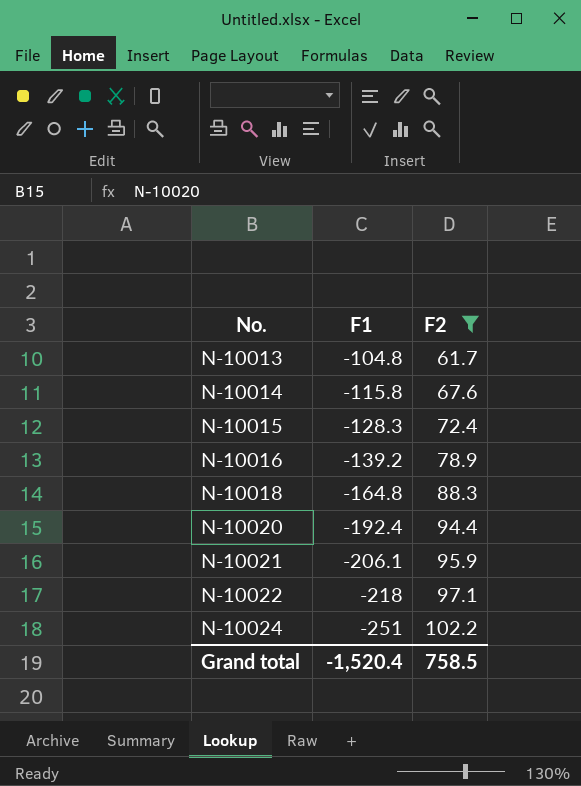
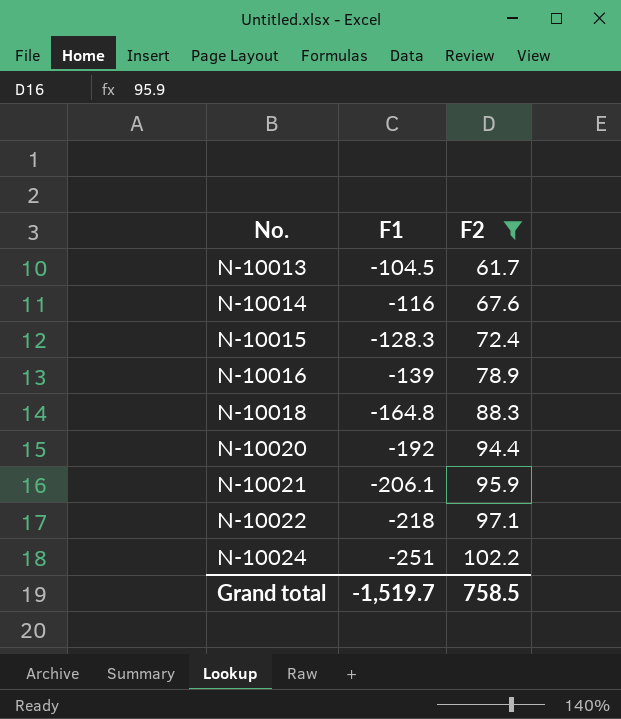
N-10013 | F1: -104.8 -> -104.5
N-10014 | F1: -115.8 -> -116
N-10016 | F1: -139.2 -> -139
N-10020 | F1: -192.4 -> -192
Grand total | F1: -1,520.4 -> -1,519.7

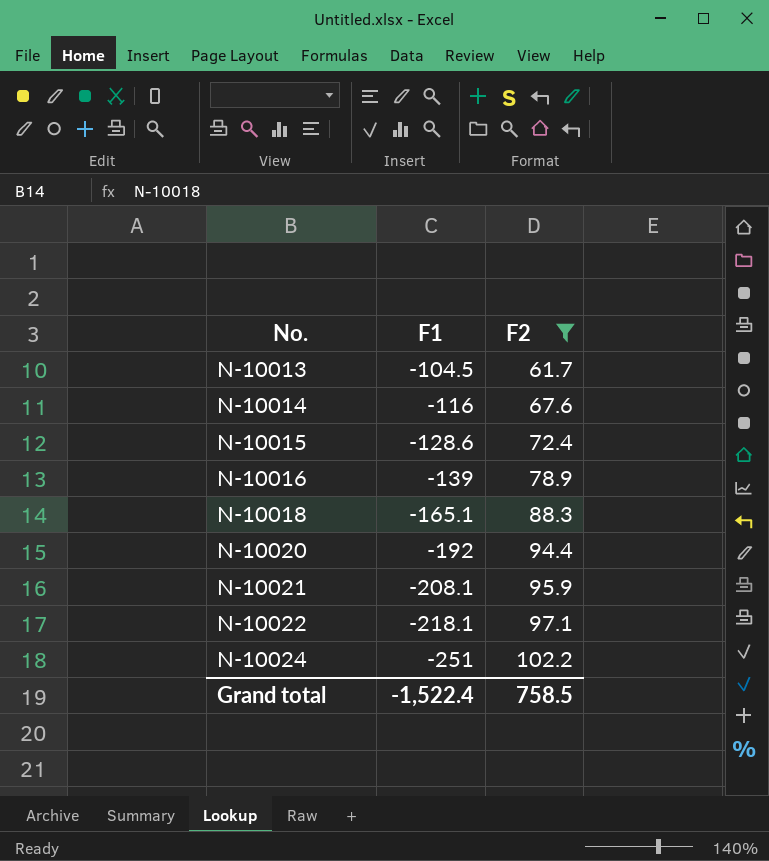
N-10015 | F1: -128.3 -> -128.6
N-10018 | F1: -164.8 -> -165.1
N-10021 | F1: -206.1 -> -208.1
N-10022 | F1: -218 -> -218.1
Grand total | F1: -1,519.7 -> -1,522.4

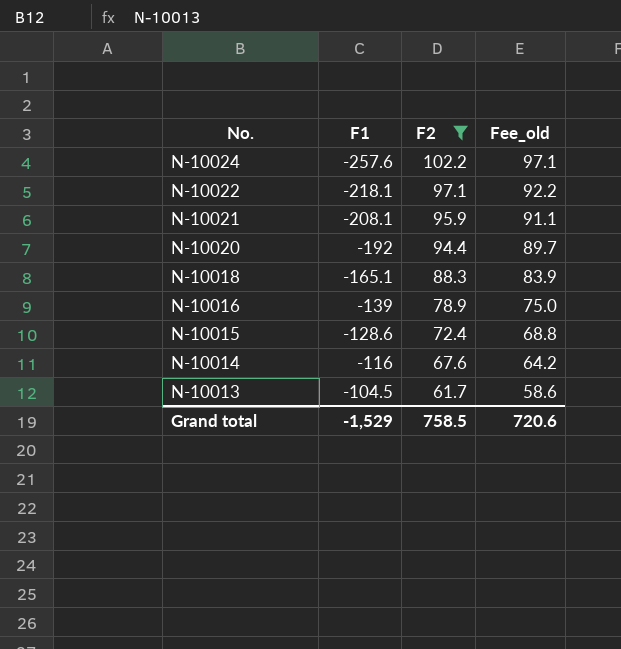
row order: No. ascending -> No. descending
column Fee_old | formula: none -> [F2] * 0.95
N-10024 | F1: -251 -> -257.6
Grand total | F1: -1,522.4 -> -1,529

